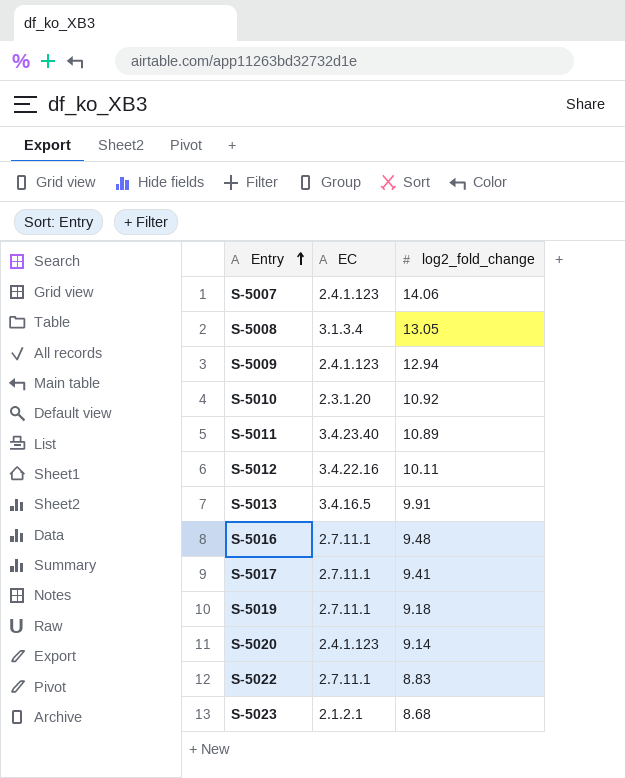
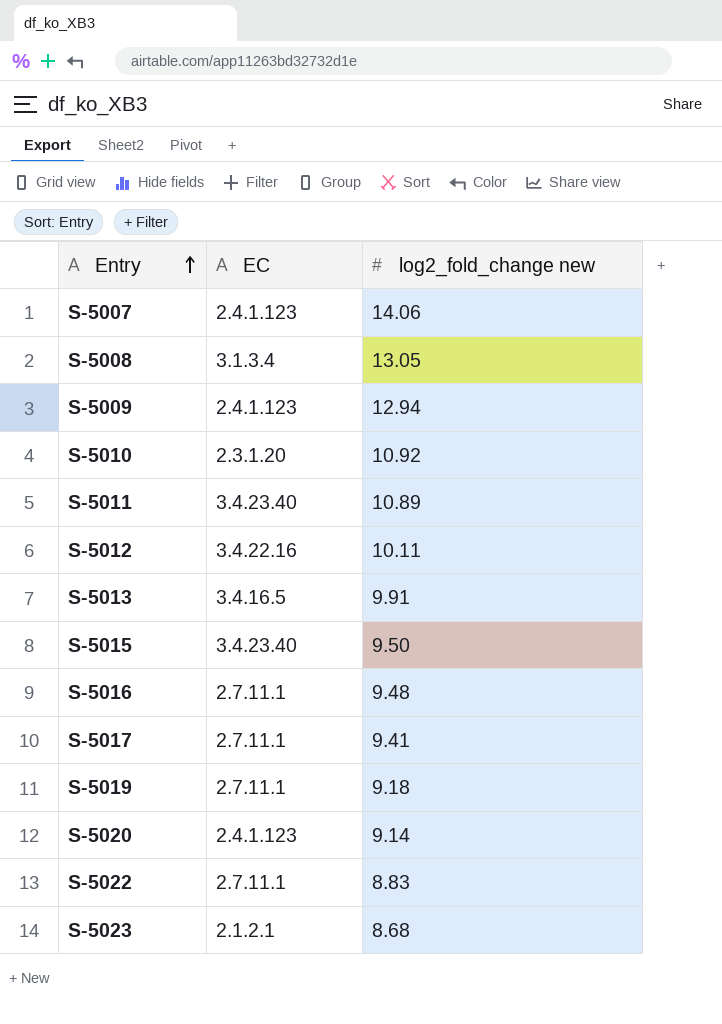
column name: log2_fold_change -> log2_fold_change new
row S-5015: none -> 3.4.23.40 | 9.50

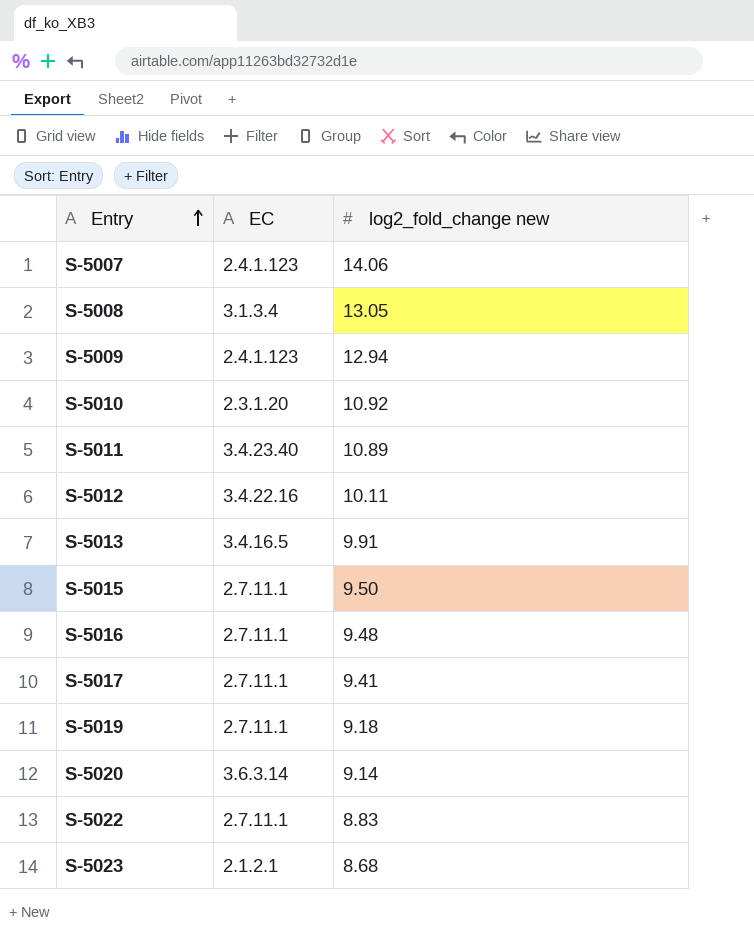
S-5015 | EC: 3.4.23.40 -> 2.7.11.1
S-5020 | EC: 2.4.1.123 -> 3.6.3.14

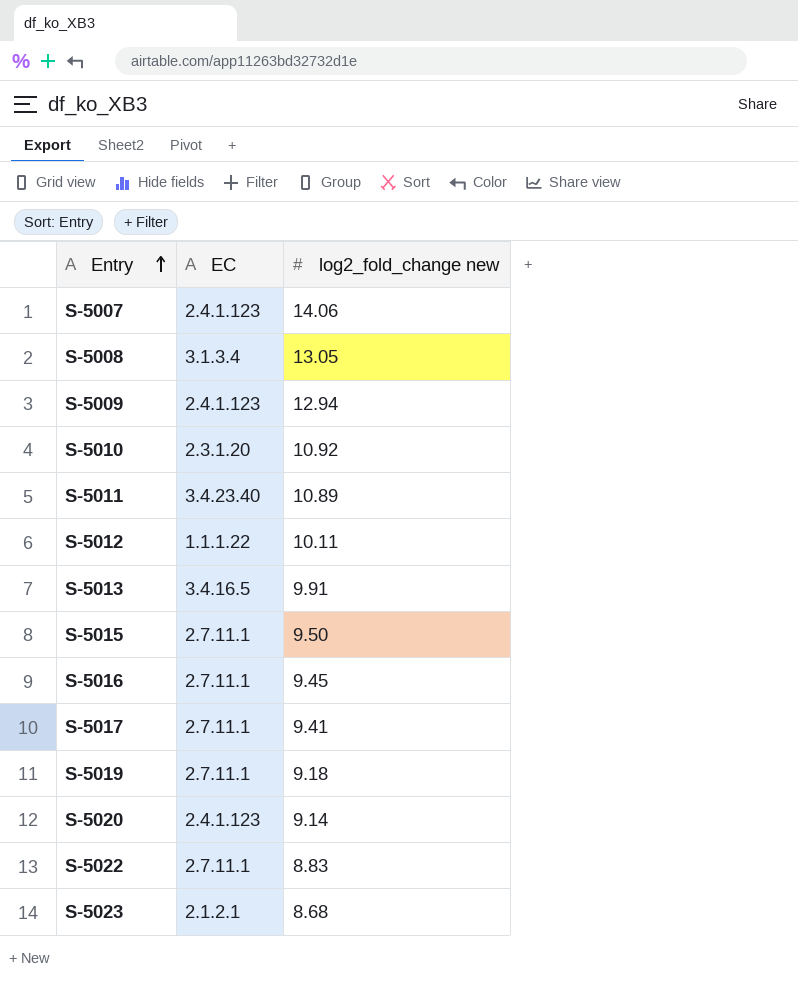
S-5012 | EC: 3.4.22.16 -> 1.1.1.22
S-5016 | log2_fold_change new: 9.48 -> 9.45
S-5020 | EC: 3.6.3.14 -> 2.4.1.123

